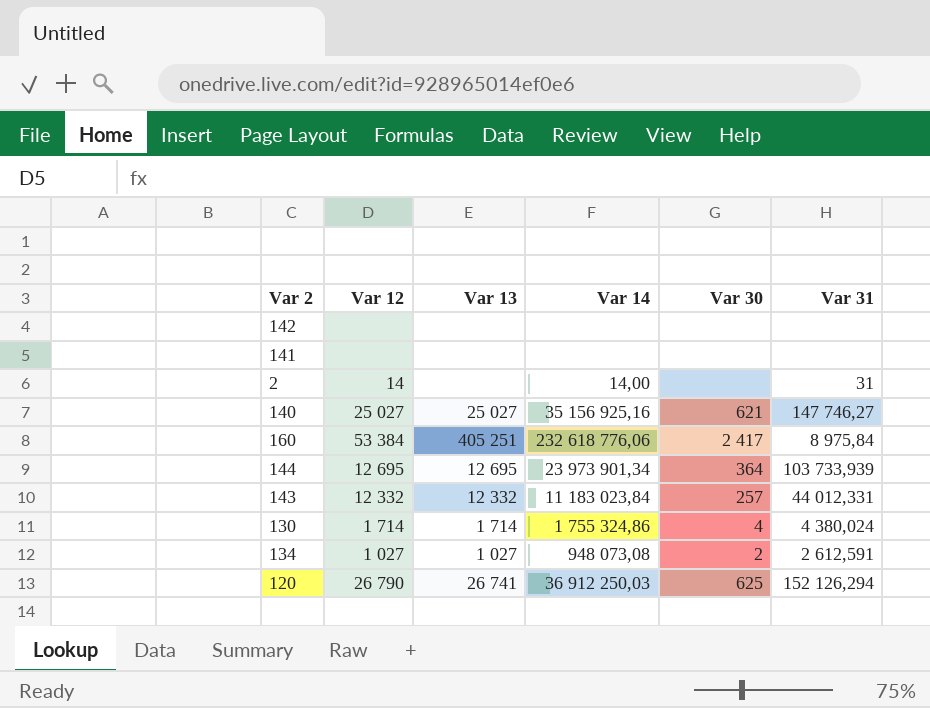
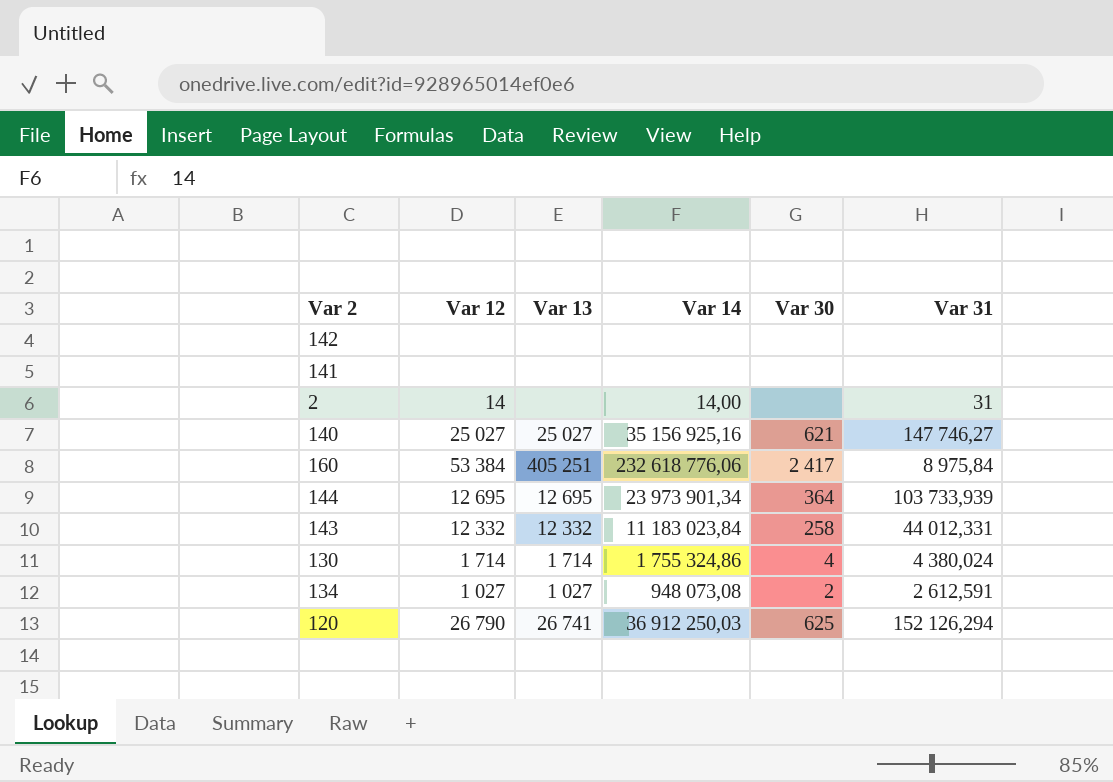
143 | Var 30: 257 -> 258

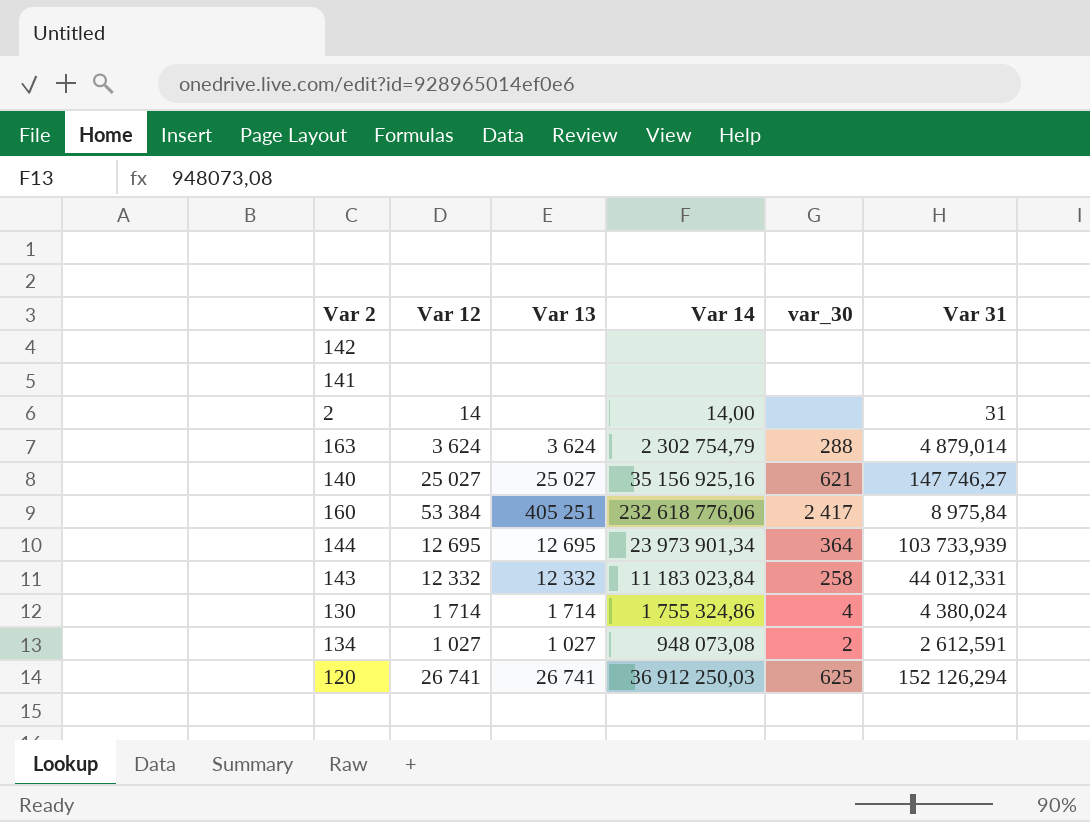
column name: Var 30 -> var_30
row 163: none -> 3 624 | 3 624 | 2 302 754,79 | 288 | 4 879,014
120 | Var 12: 26 790 -> 26 741

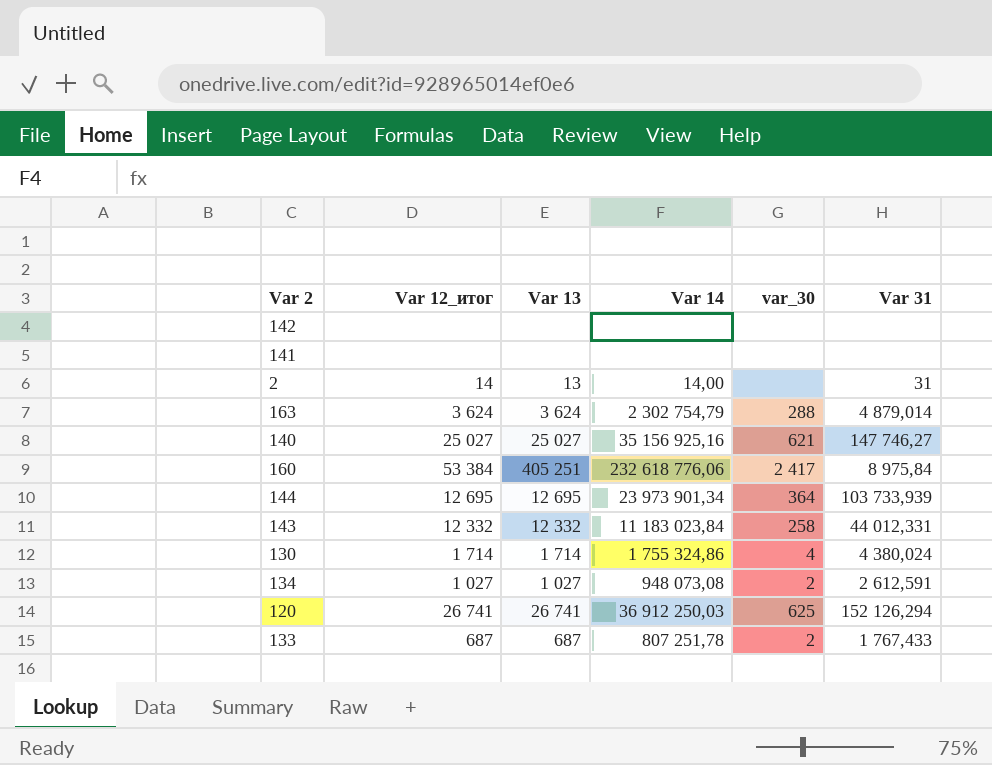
column name: Var 12 -> Var 12_итог
2 | Var 13: none -> 13
row 133: none -> 687 | 687 | 807 251,78 | 2 | 1 767,433

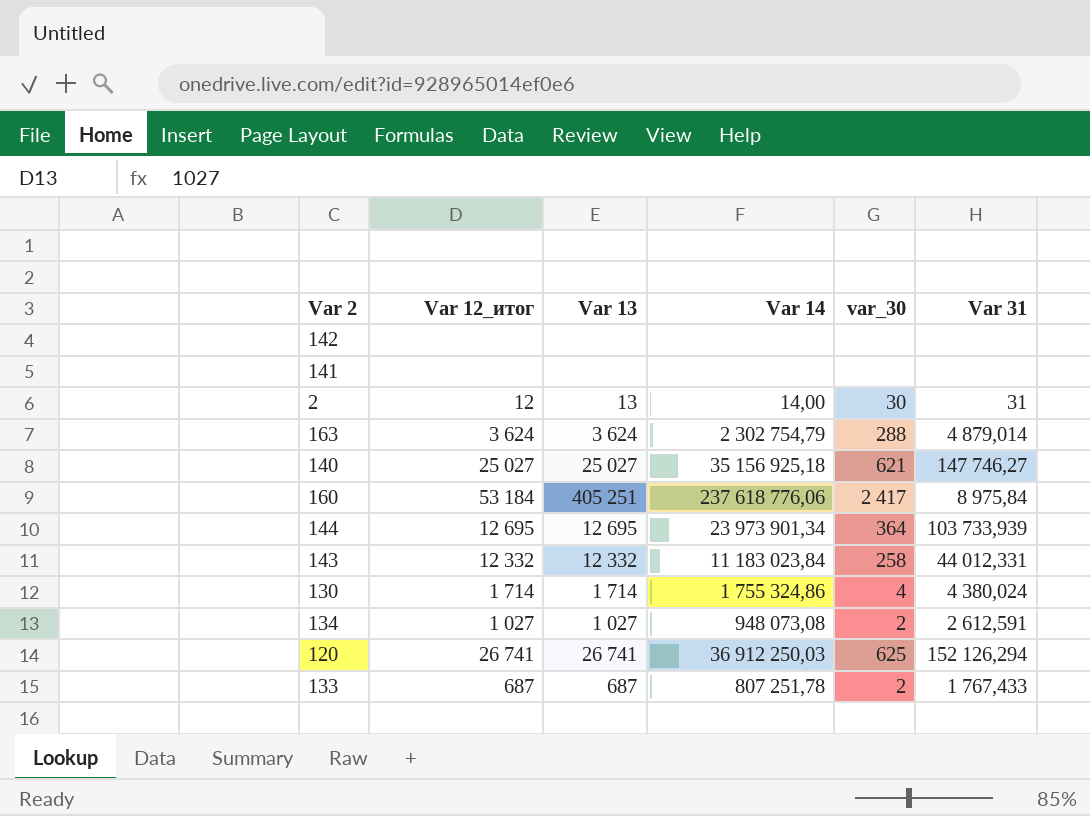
2 | Var 12_итог: 14 -> 12
2 | var_30: none -> 30
140 | Var 14: 35 156 925,16 -> 35 156 925,18
160 | Var 12_итог: 53 384 -> 53 184
160 | Var 14: 232 618 776,06 -> 237 618 776,06

